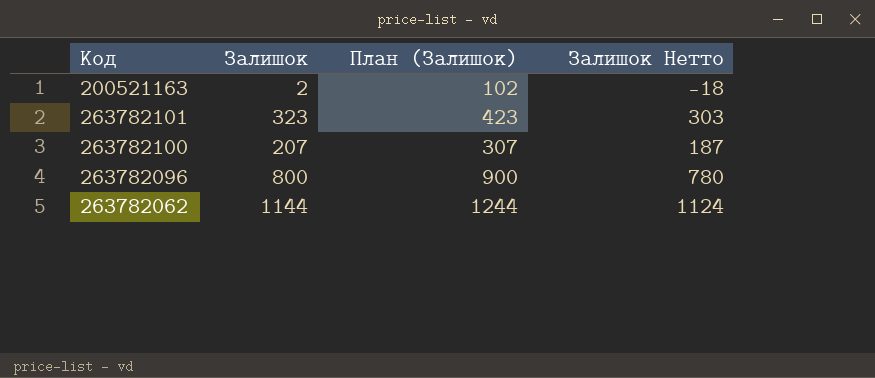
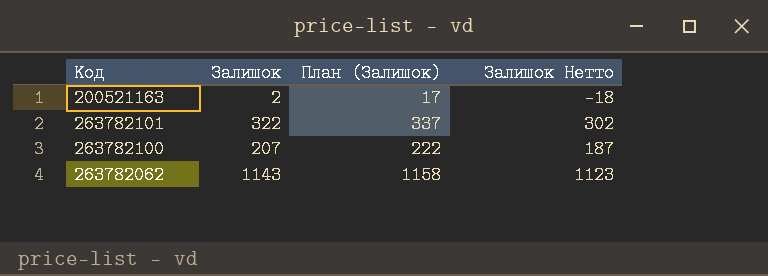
column План (Залишок) | formula: [Залишок] + 100 -> [Залишок] + 15
row 263782096: 800 | 900 | 780 -> none
263782101 | Залишок: 323 -> 322
263782101 | Залишок Нетто: 303 -> 302
263782062 | Залишок: 1144 -> 1143
263782062 | Залишок Нетто: 1124 -> 1123

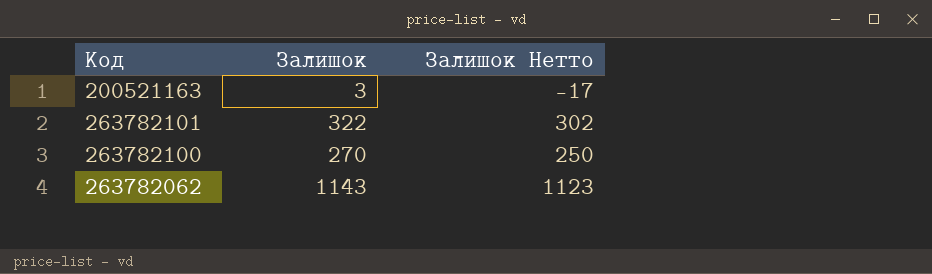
column План (Залишок) | formula: [Залишок] + 15 -> none
200521163 | Залишок: 2 -> 3
200521163 | Залишок Нетто: -18 -> -17
263782100 | Залишок: 207 -> 270
263782100 | Залишок Нетто: 187 -> 250

